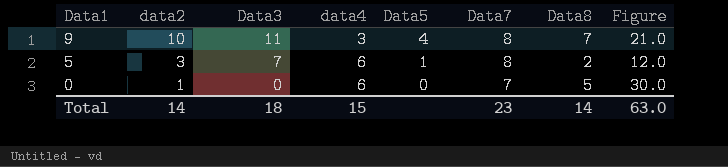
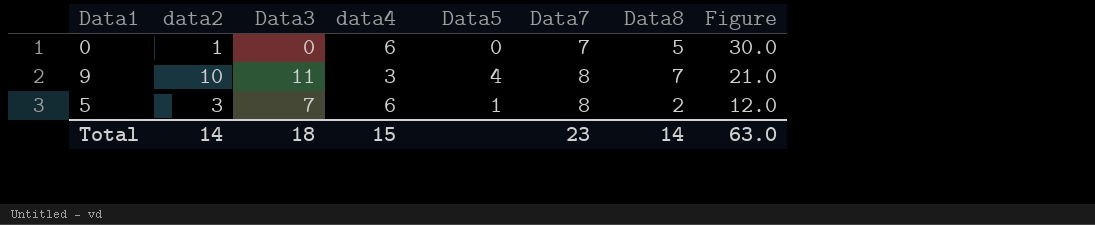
row order: Data1 descending -> Data7 ascending

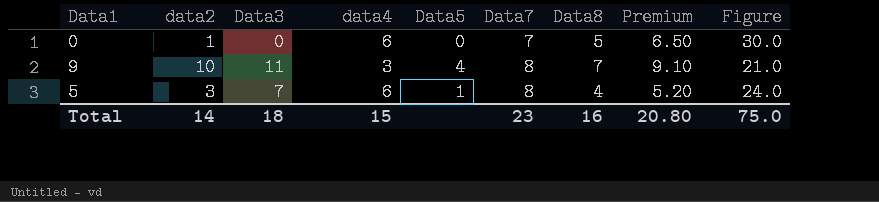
column Premium | formula: none -> [Data8] * 1.3
5 | Data8: 2 -> 4
5 | Figure: 12.0 -> 24.0
Total | Data8: 14 -> 16
Total | Figure: 63.0 -> 75.0

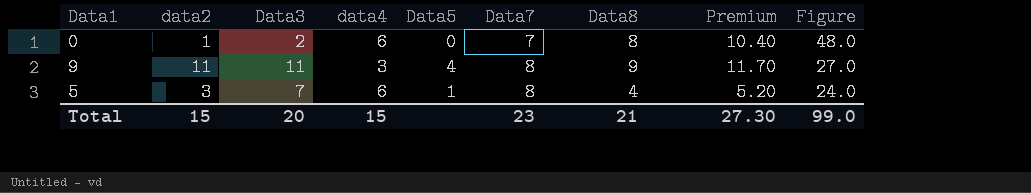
0 | Data3: 0 -> 2
0 | Data8: 5 -> 8
0 | Premium: 6.50 -> 10.40
0 | Figure: 30.0 -> 48.0
9 | data2: 10 -> 11
9 | Data8: 7 -> 9
9 | Premium: 9.10 -> 11.70
9 | Figure: 21.0 -> 27.0
Total | data2: 14 -> 15
Total | Data3: 18 -> 20
Total | Data8: 16 -> 21
Total | Premium: 20.80 -> 27.30
Total | Figure: 75.0 -> 99.0

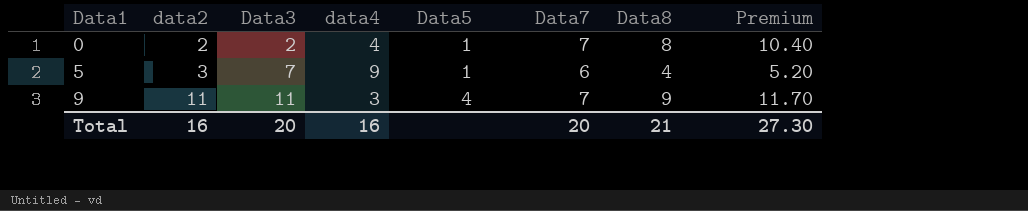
row order: Data7 ascending -> Data1 ascending
column Figure | formula: [data4] * [Data8] -> none
0 | data2: 1 -> 2
0 | data4: 6 -> 4
0 | Data5: 0 -> 1
5 | data4: 6 -> 9
5 | Data7: 8 -> 6
9 | Data7: 8 -> 7
Total | data2: 15 -> 16
Total | data4: 15 -> 16
Total | Data7: 23 -> 20

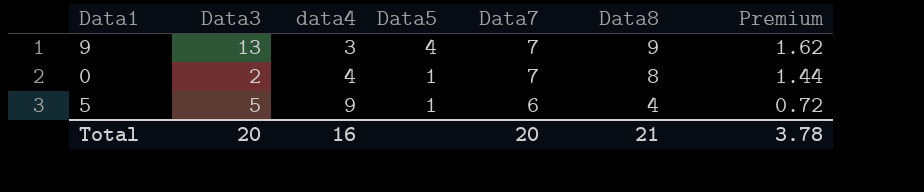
row order: Data1 ascending -> data4 ascending
column data2 | position: 2 -> none
column Premium | formula: [Data8] * 1.3 -> [Data8] * 0.18
9 | Data3: 11 -> 13
5 | Data3: 7 -> 5
Total | Premium: 27.30 -> 3.78

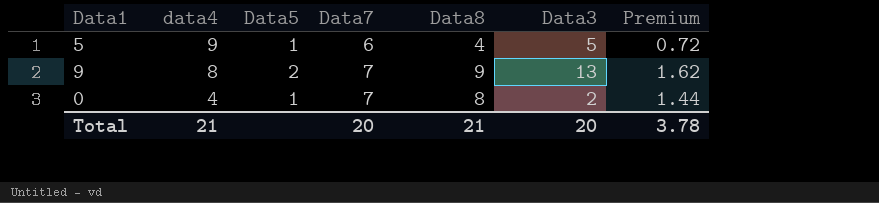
row order: data4 ascending -> data4 descending
column Data3 | position: 2 -> 6
9 | data4: 3 -> 8
9 | Data5: 4 -> 2
Total | data4: 16 -> 21

